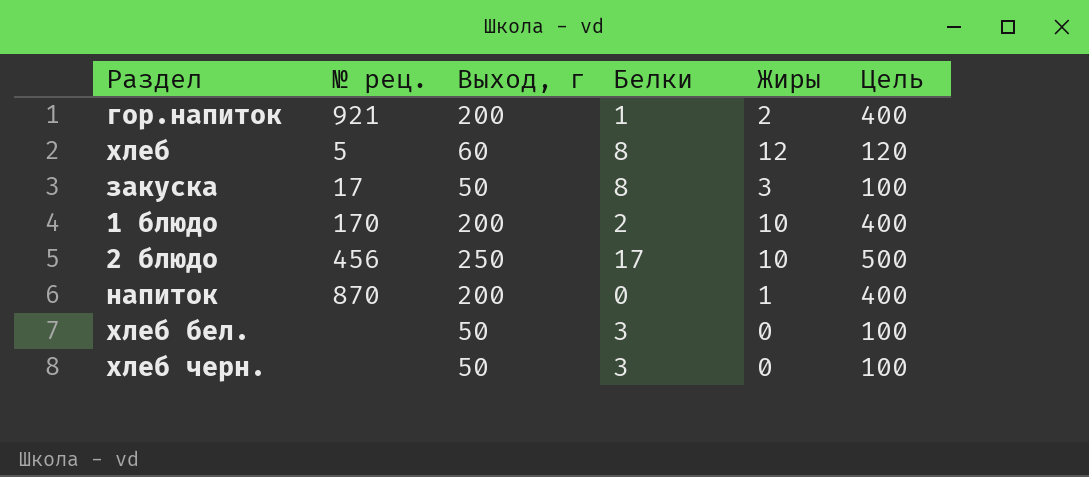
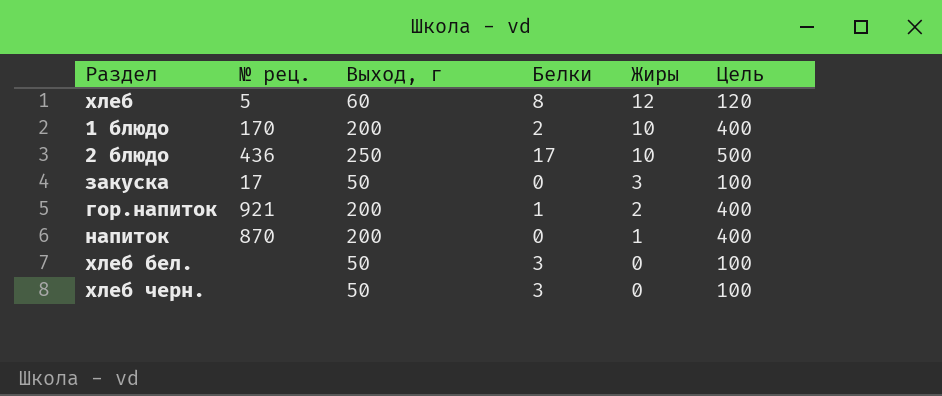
row order: none -> Жиры descending
2 блюдо | № рец.: 456 -> 436
закуска | Белки: 8 -> 0

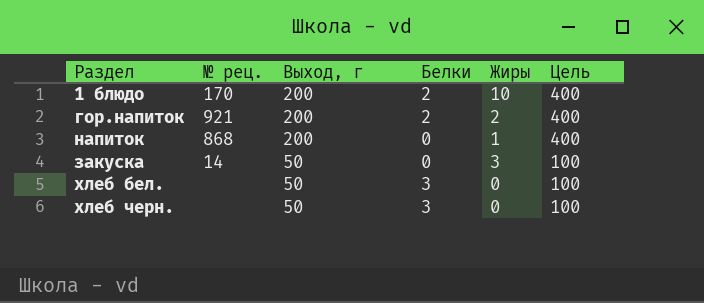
row order: Жиры descending -> Выход, г descending
row хлеб: 5 | 60 | 8 | 12 | 120 -> none
row 2 блюдо: 436 | 250 | 17 | 10 | 500 -> none
гор.напиток | Белки: 1 -> 2
напиток | № рец.: 870 -> 868
закуска | № рец.: 17 -> 14

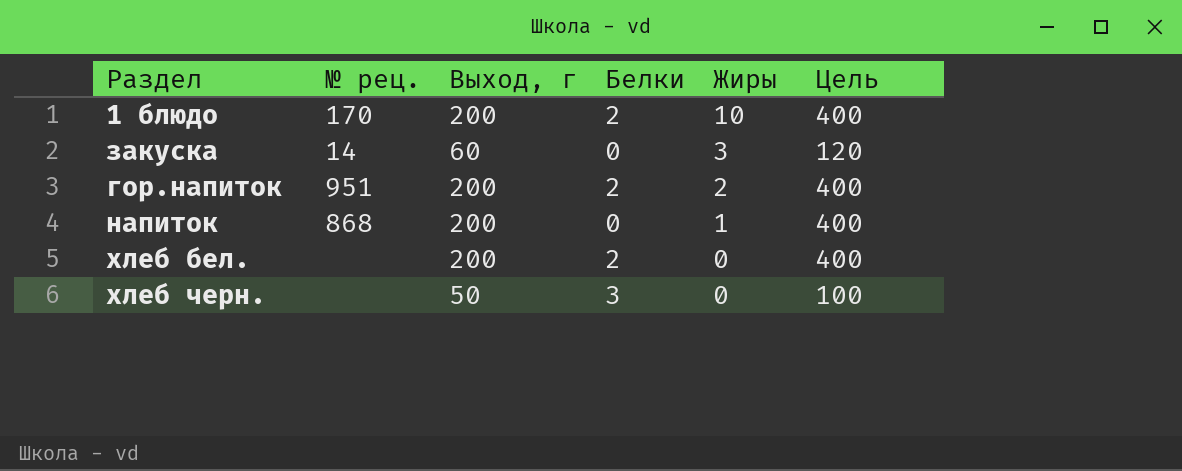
row order: Выход, г descending -> Жиры descending
закуска | Выход, г: 50 -> 60
закуска | Цель: 100 -> 120
гор.напиток | № рец.: 921 -> 951
хлеб бел. | Выход, г: 50 -> 200
хлеб бел. | Белки: 3 -> 2
хлеб бел. | Цель: 100 -> 400

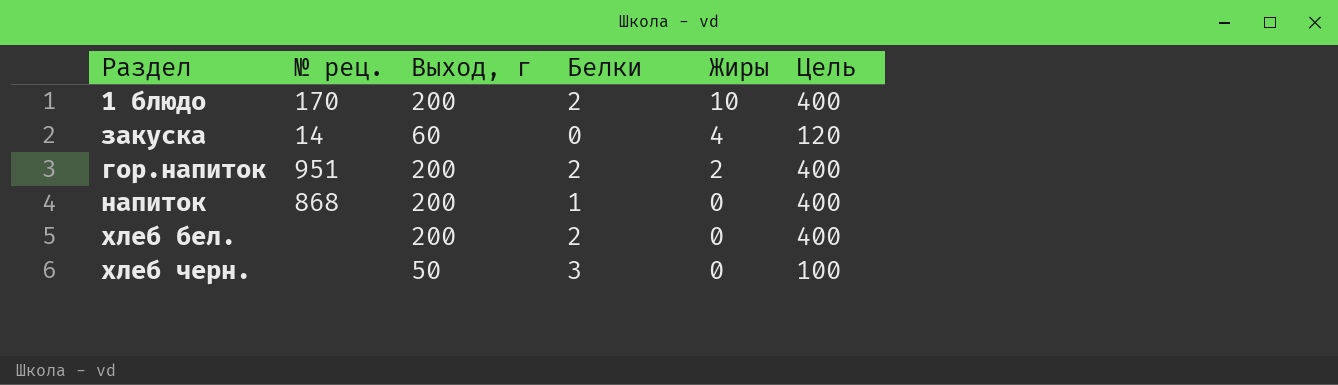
закуска | Жиры: 3 -> 4
напиток | Белки: 0 -> 1
напиток | Жиры: 1 -> 0

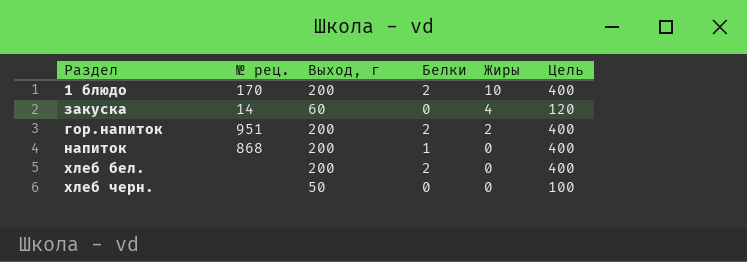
хлеб черн. | Белки: 3 -> 0

